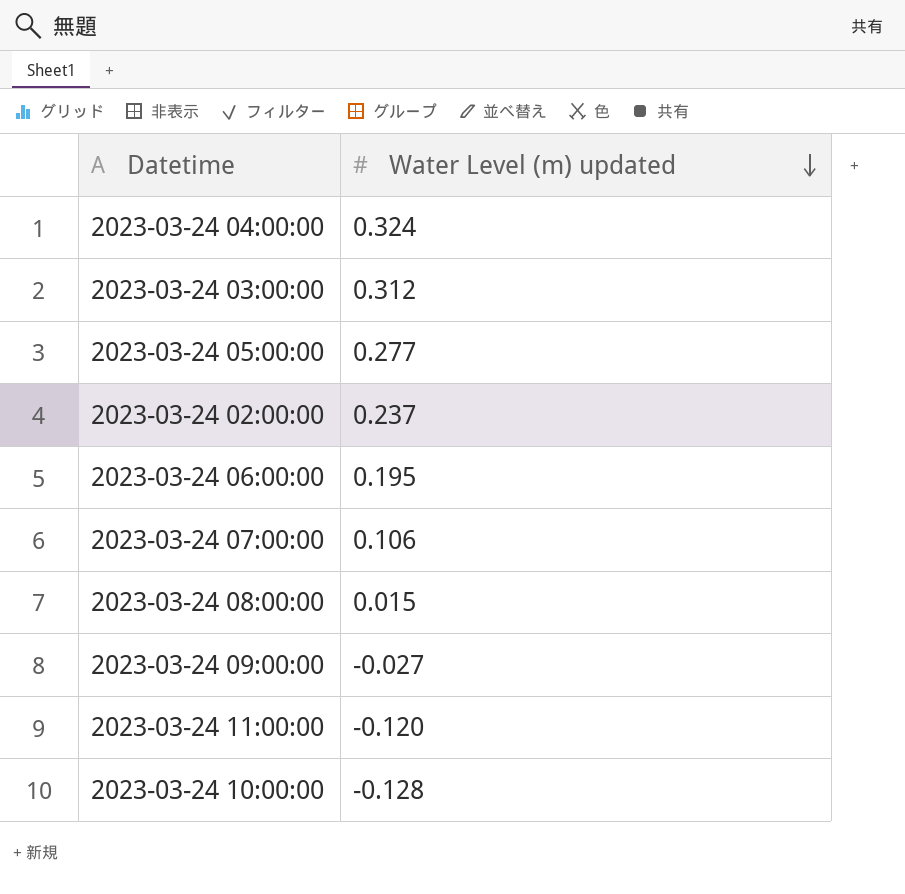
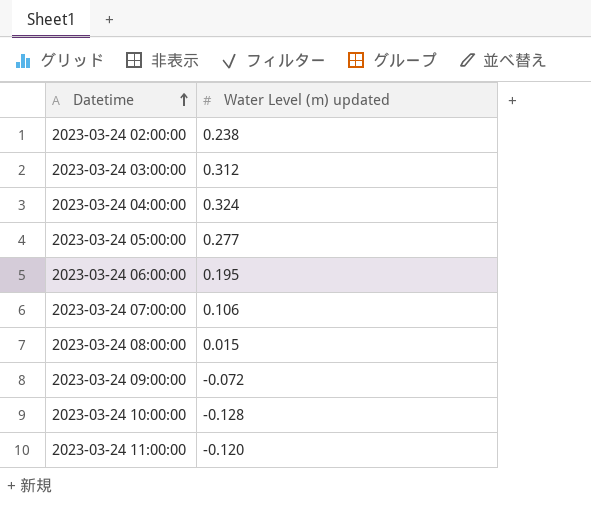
row order: Water Level (m) updated descending -> Datetime ascending
2023-03-24 02:00:00 | Water Level (m) updated: 0.237 -> 0.238
2023-03-24 09:00:00 | Water Level (m) updated: -0.027 -> -0.072

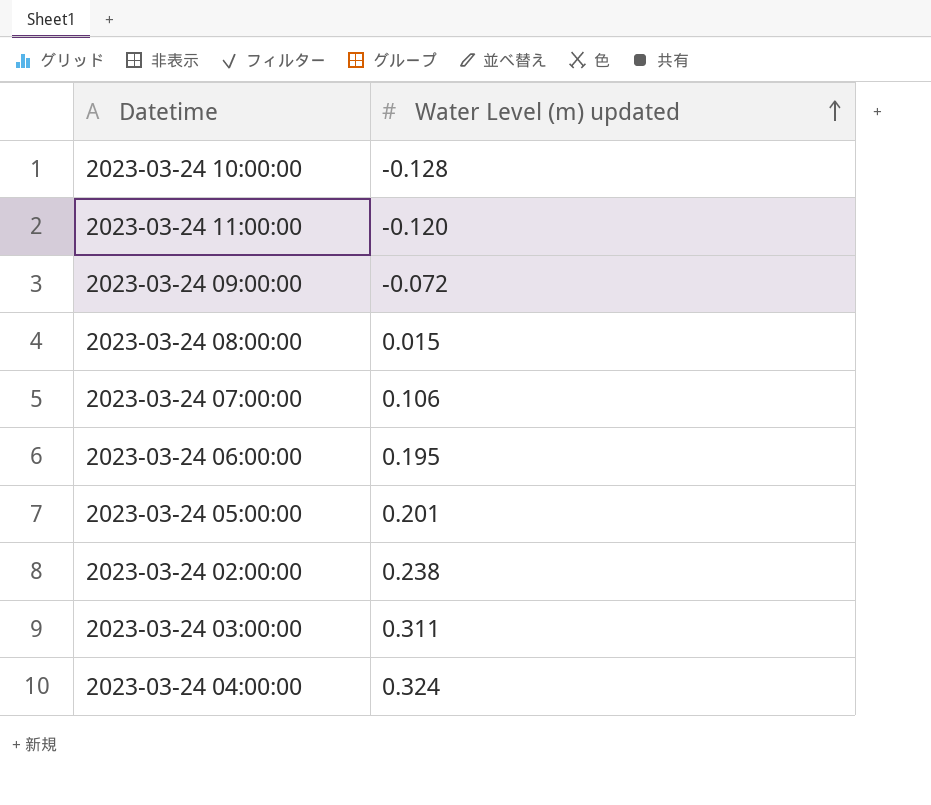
row order: Datetime ascending -> Water Level (m) updated ascending
2023-03-24 05:00:00 | Water Level (m) updated: 0.277 -> 0.201
2023-03-24 03:00:00 | Water Level (m) updated: 0.312 -> 0.311

